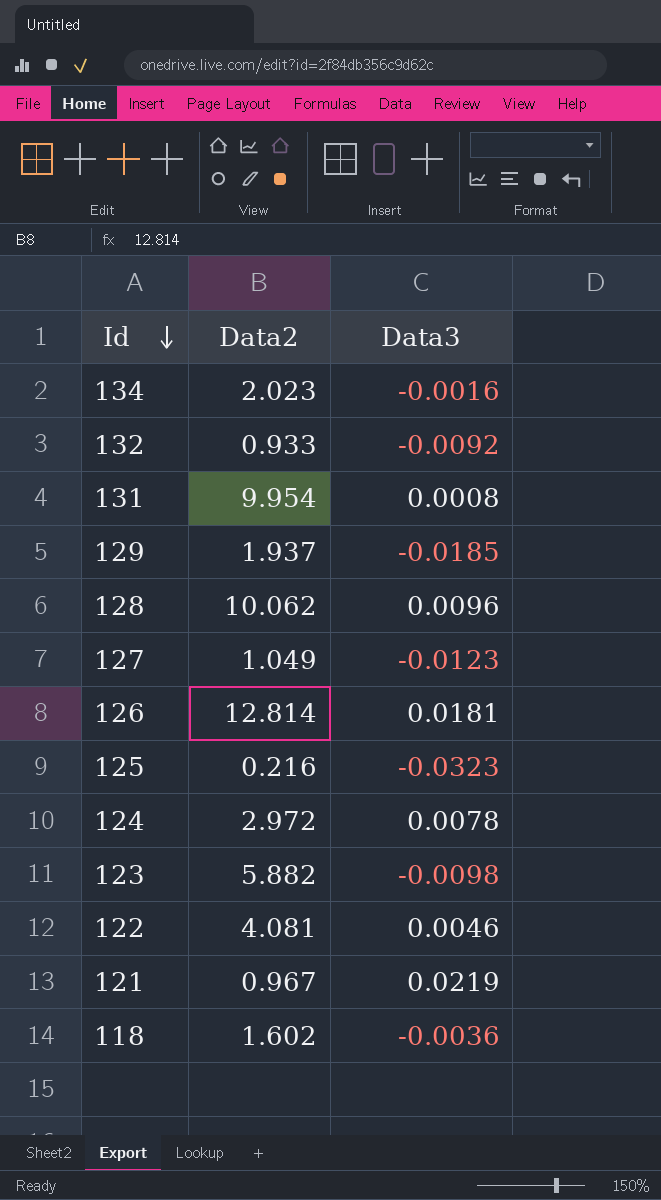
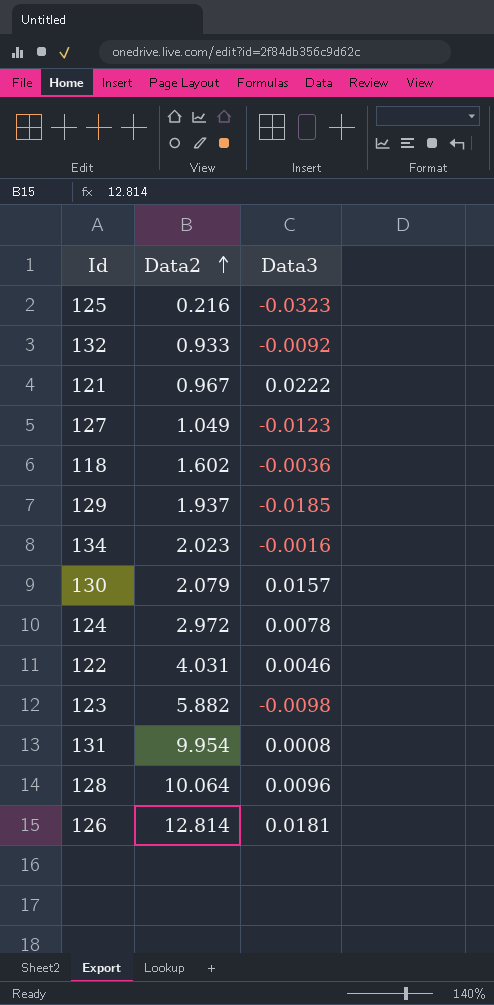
row order: Id descending -> Data2 ascending
121 | Data3: 0.0219 -> 0.0222
row 130: none -> 2.079 | 0.0157
122 | Data2: 4.081 -> 4.031
128 | Data2: 10.062 -> 10.064

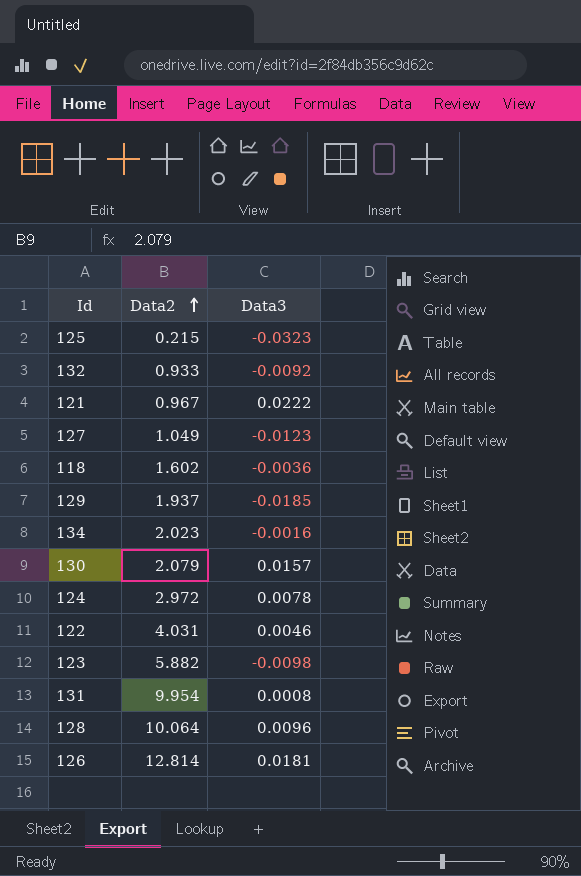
125 | Data2: 0.216 -> 0.215

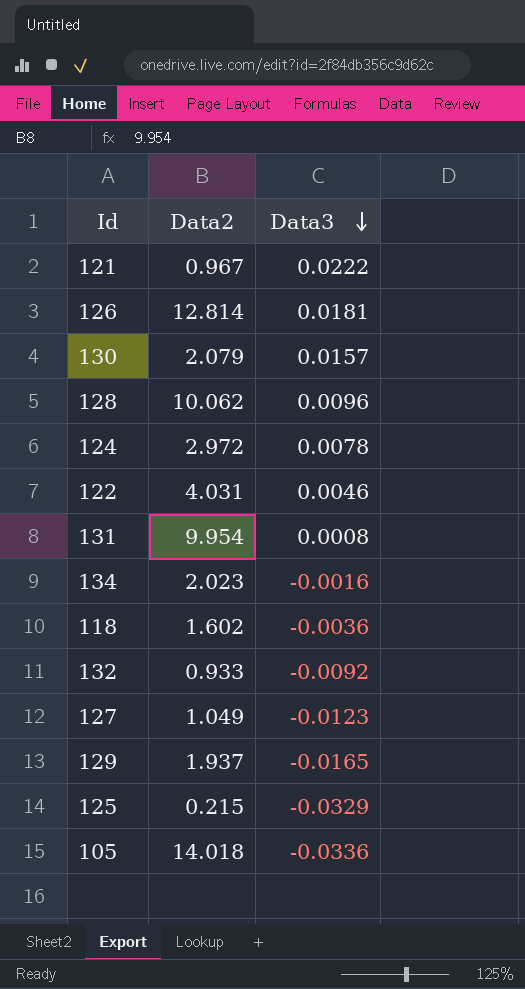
row order: Data2 ascending -> Data3 descending
row 123: 5.882 | -0.0098 -> none
128 | Data2: 10.064 -> 10.062
129 | Data3: -0.0185 -> -0.0165
125 | Data3: -0.0323 -> -0.0329
row 105: none -> 14.018 | -0.0336

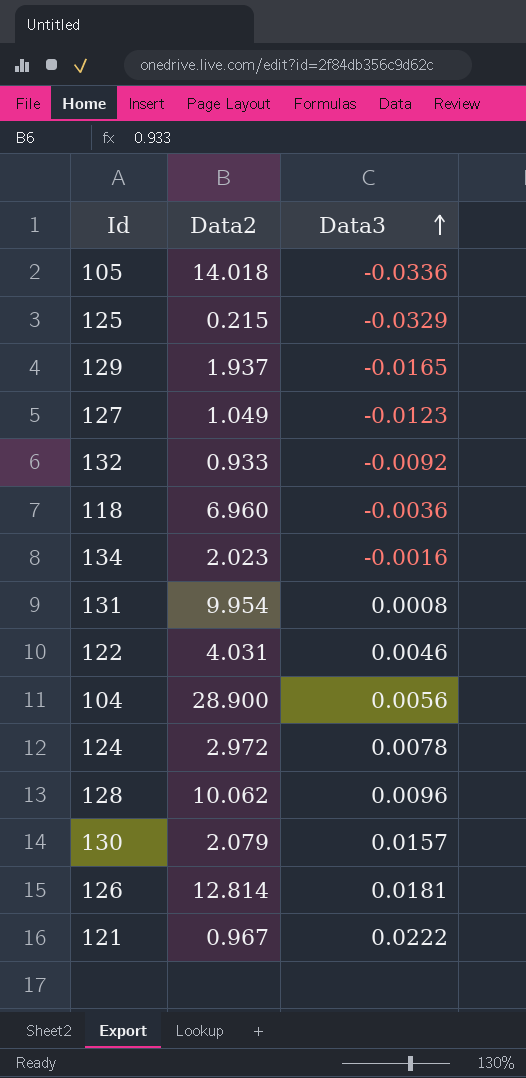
row order: Data3 descending -> Data3 ascending
118 | Data2: 1.602 -> 6.960
row 104: none -> 28.900 | 0.0056

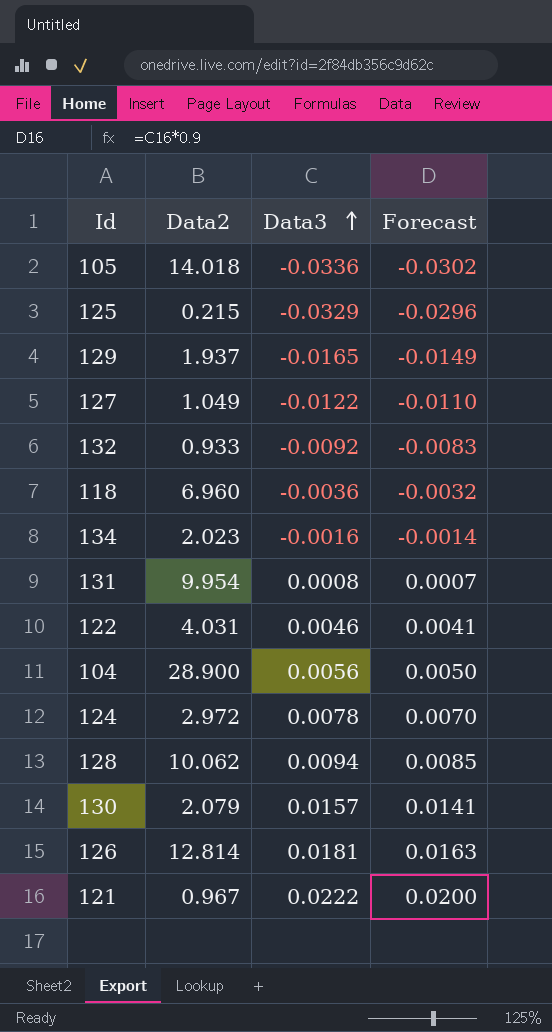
column Forecast | formula: none -> [Data3] * 0.9
127 | Data3: -0.0123 -> -0.0122
128 | Data3: 0.0096 -> 0.0094

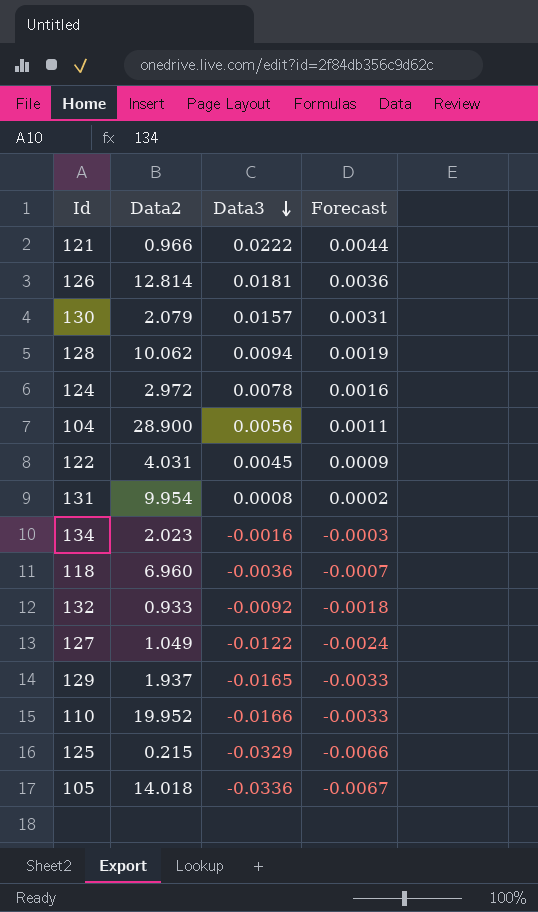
row order: Data3 ascending -> Data3 descending
column Forecast | formula: [Data3] * 0.9 -> [Data3] * 0.2
121 | Data2: 0.967 -> 0.966
122 | Data3: 0.0046 -> 0.0045
row 110: none -> 19.952 | -0.0166 | -0.0033

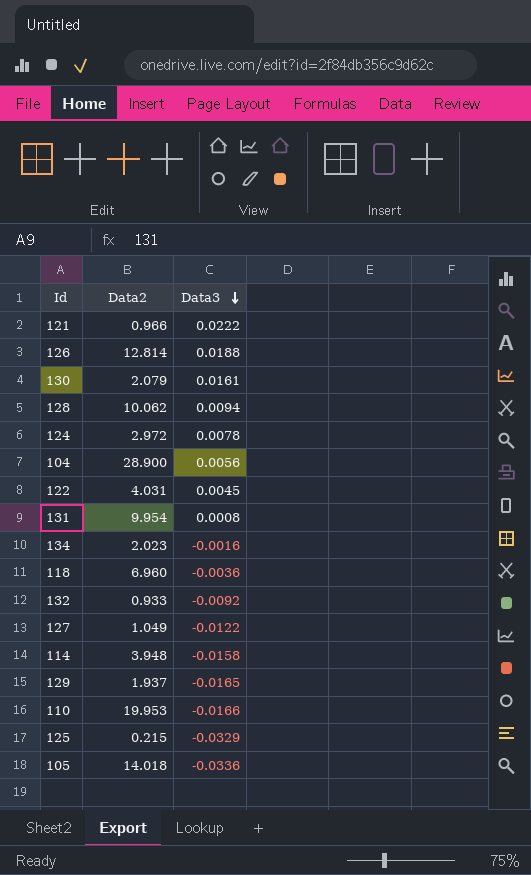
column Forecast | formula: [Data3] * 0.2 -> none
126 | Data3: 0.0181 -> 0.0188
130 | Data3: 0.0157 -> 0.0161
row 114: none -> 3.948 | -0.0158
110 | Data2: 19.952 -> 19.953

